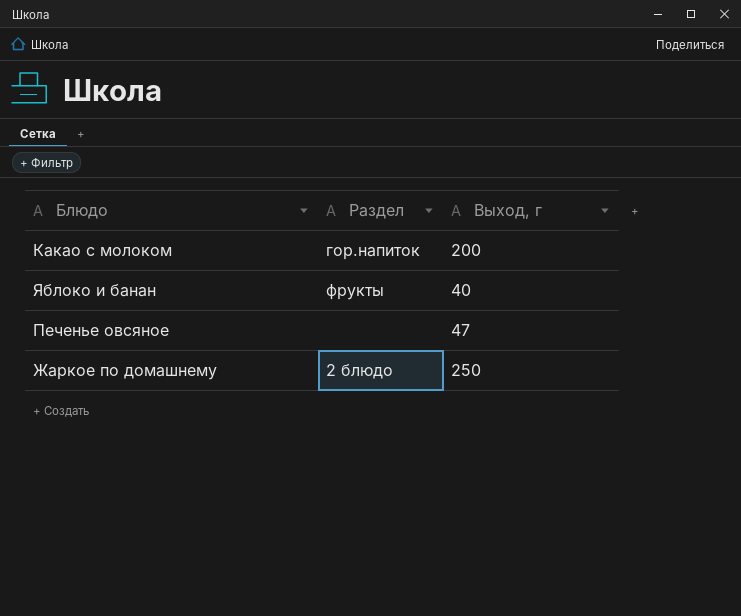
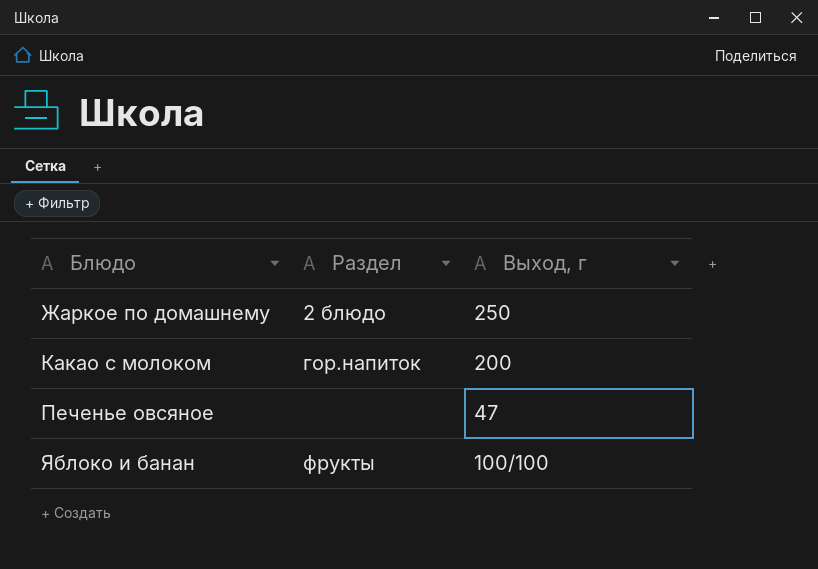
row order: none -> Блюдо ascending
Яблоко и банан | Выход, г: 40 -> 100/100

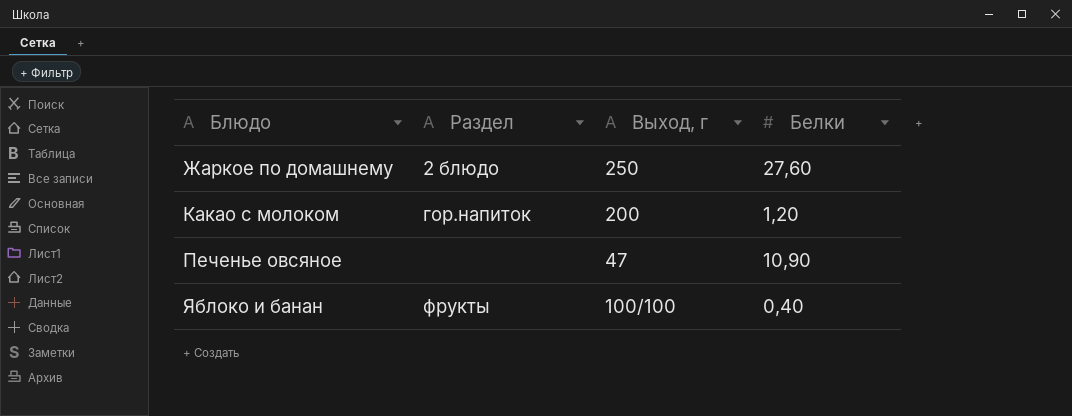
column Белки | position: none -> 4

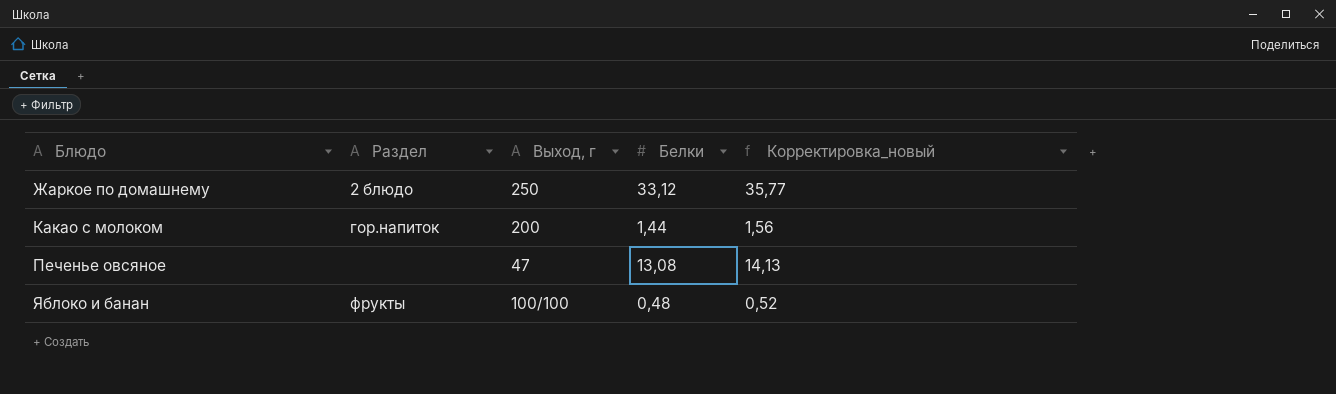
column Корректировка_новый | formula: none -> [Белки] * 1,08
Жаркое по домашнему | Белки: 27,60 -> 33,12
Какао с молоком | Белки: 1,20 -> 1,44
Печенье овсяное | Белки: 10,90 -> 13,08
Яблоко и банан | Белки: 0,40 -> 0,48

